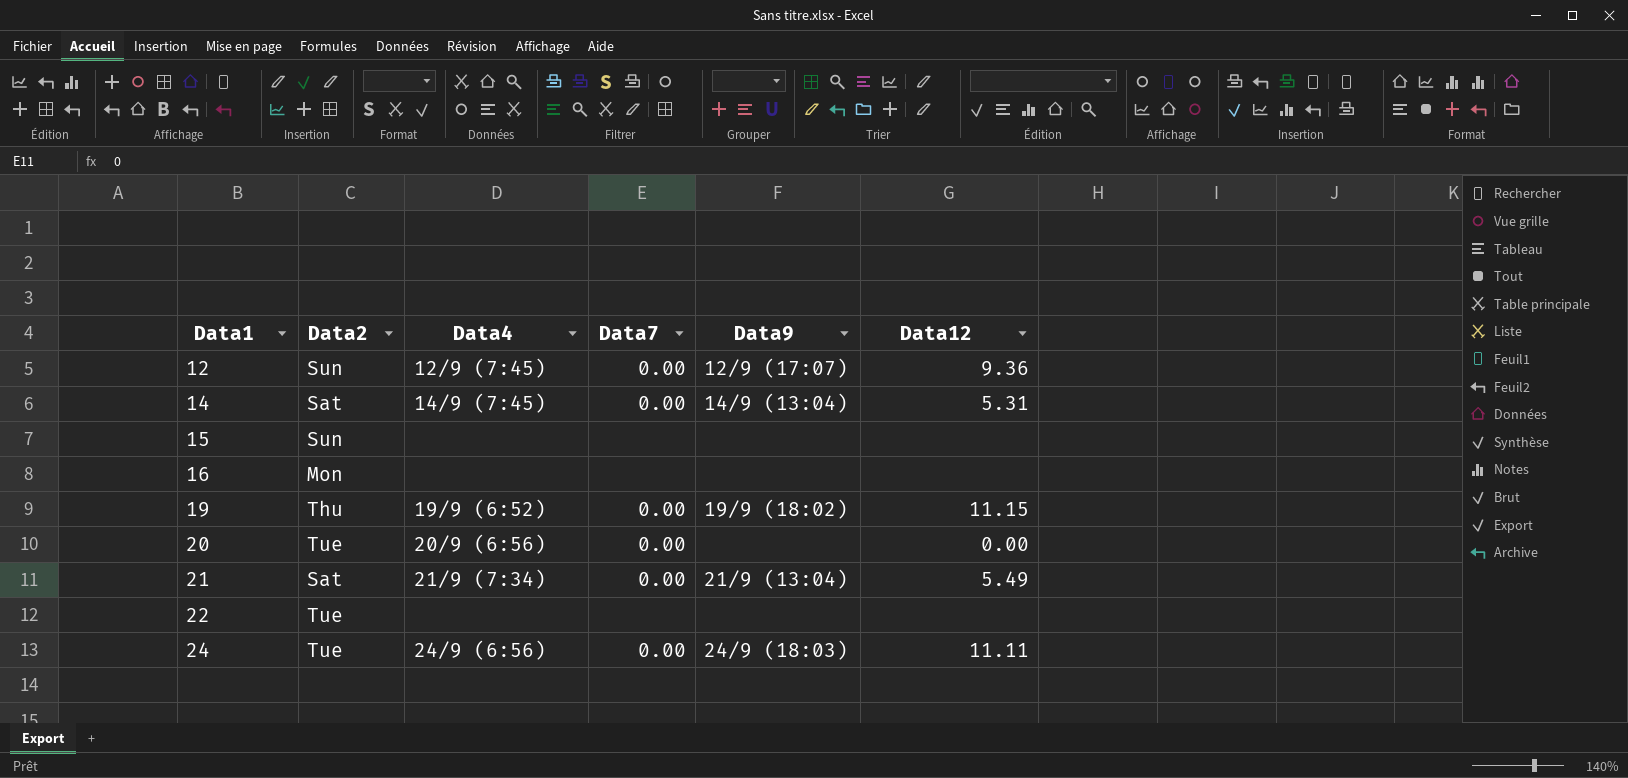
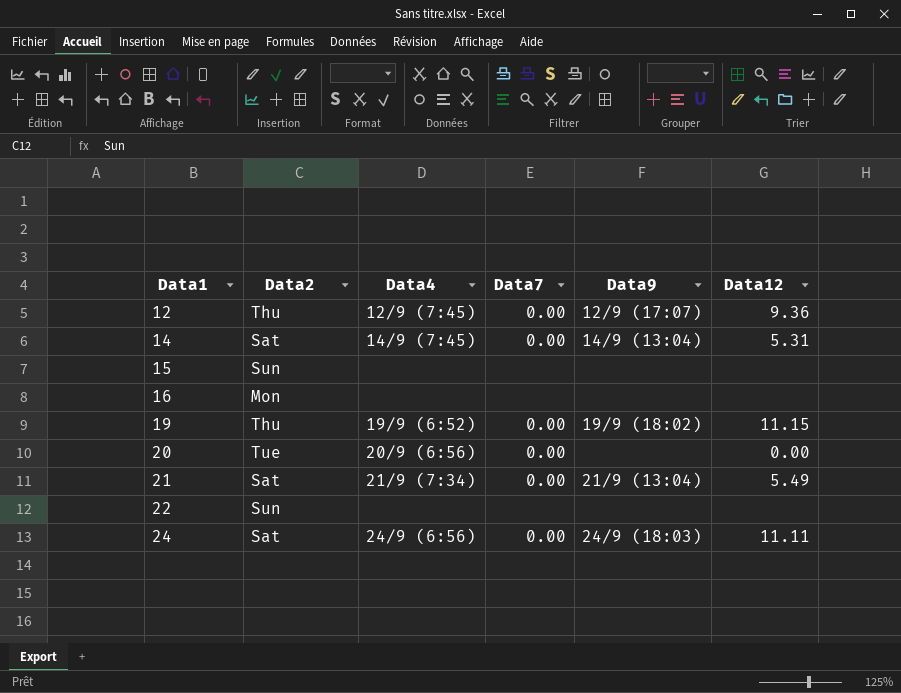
12 | Data2: Sun -> Thu
22 | Data2: Tue -> Sun
24 | Data2: Tue -> Sat

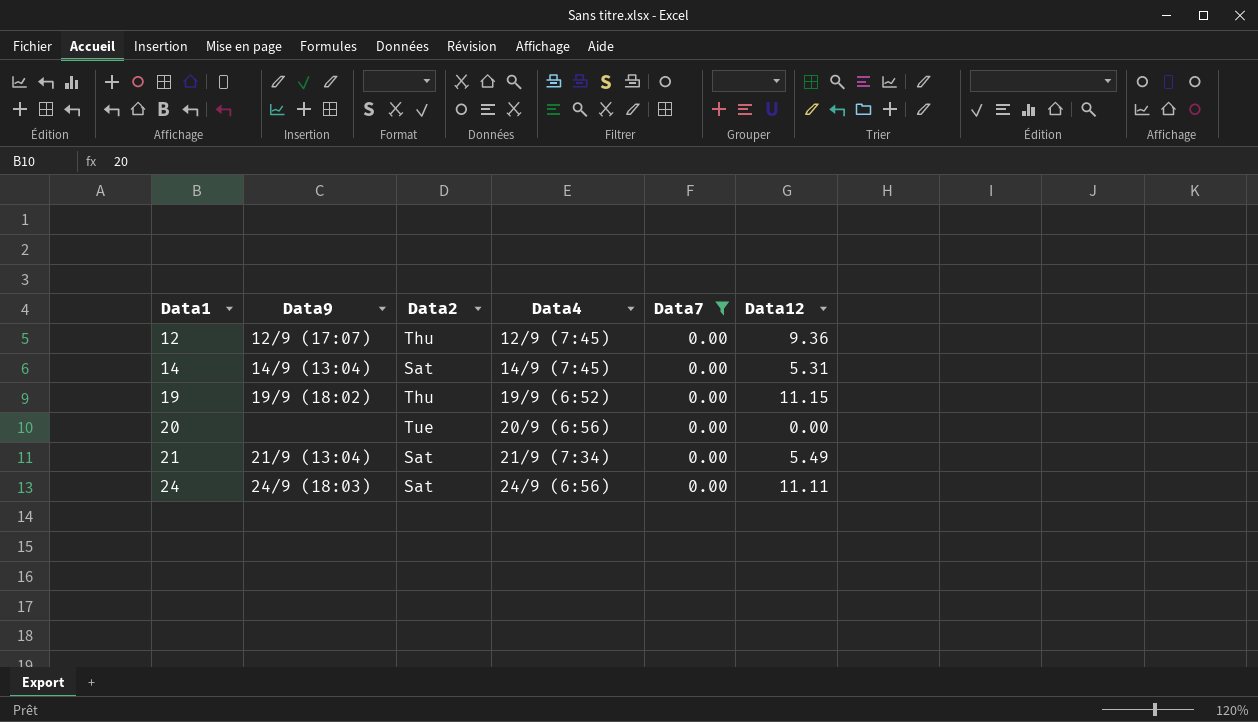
filter: none -> Data7 = 0.00
column Data9 | position: 5 -> 2

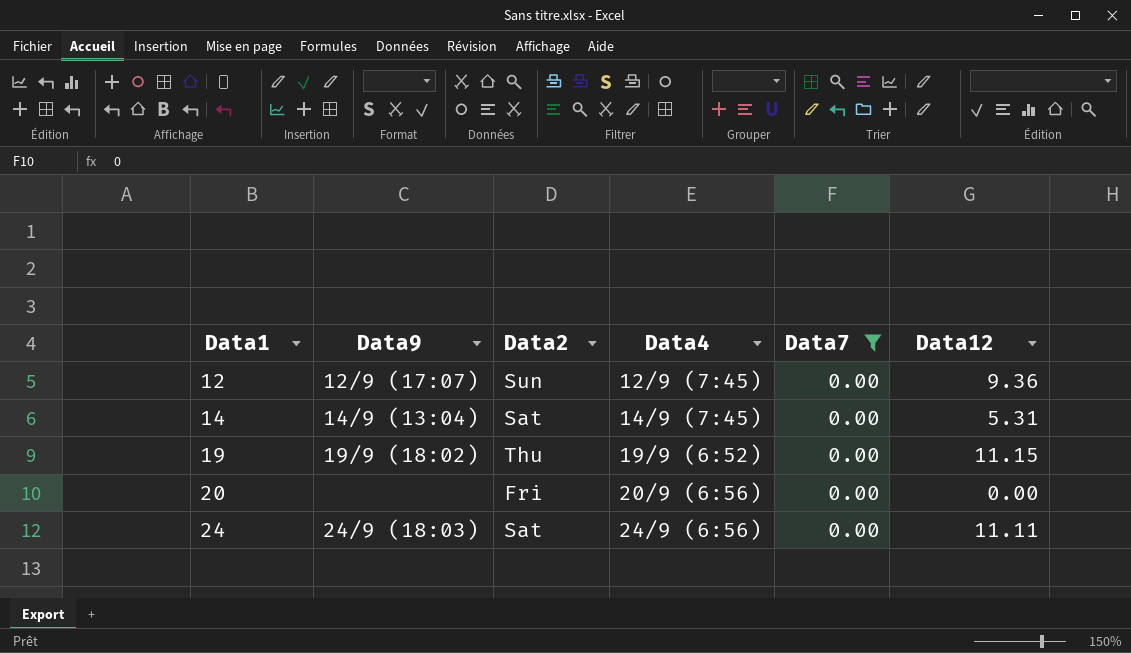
row 21: 21/9 (13:04) | Sat | 21/9 (7:34) | 0.00 | 5.49 -> none
12 | Data2: Thu -> Sun
20 | Data2: Tue -> Fri

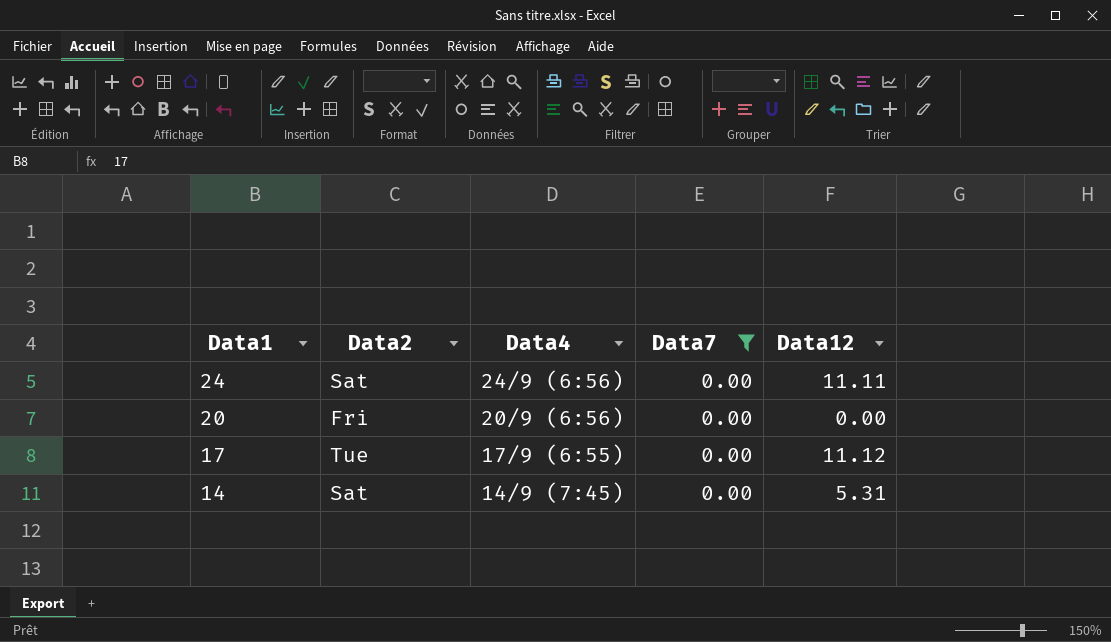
row order: Data1 ascending -> Data1 descending
column Data9 | position: 2 -> none
row 12: 12/9 (17:07) | Sun | 12/9 (7:45) | 0.00 | 9.36 -> none
row 19: 19/9 (18:02) | Thu | 19/9 (6:52) | 0.00 | 11.15 -> none
row 17: none -> Tue | 17/9 (6:55) | 0.00 | 11.12

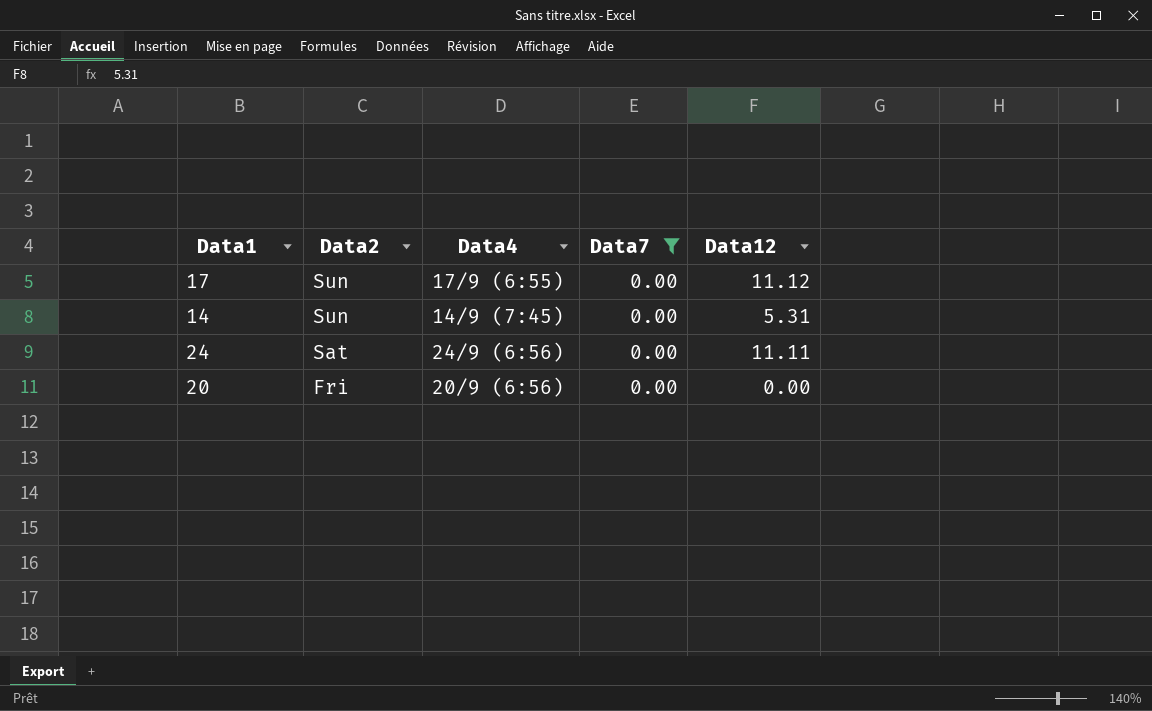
row order: Data1 descending -> Data2 descending
17 | Data2: Tue -> Sun
14 | Data2: Sat -> Sun

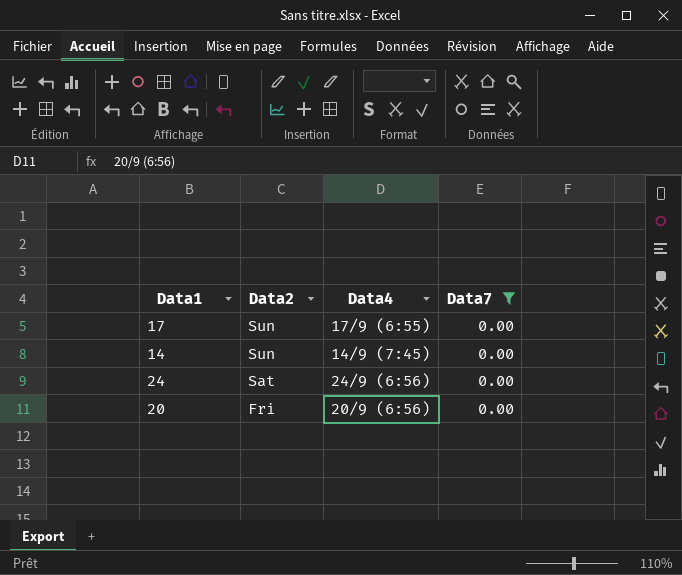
column Data12 | position: 5 -> none

